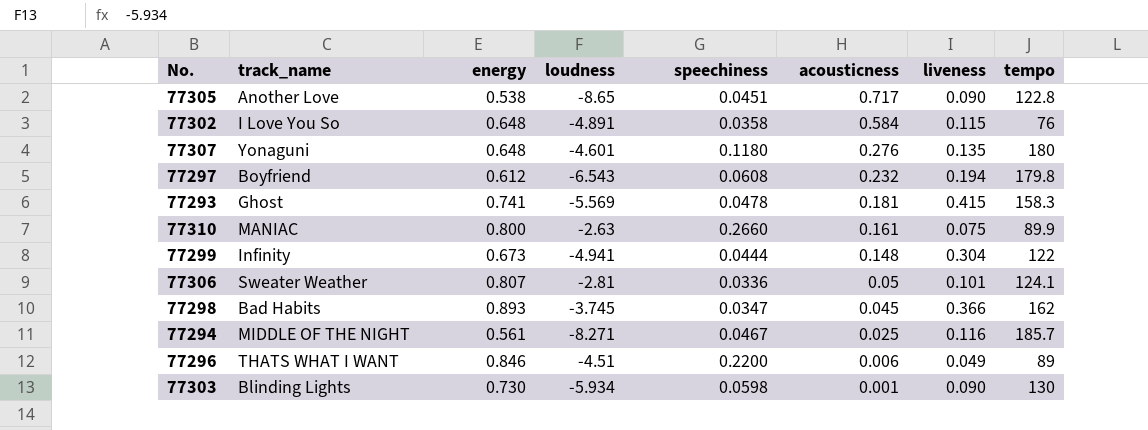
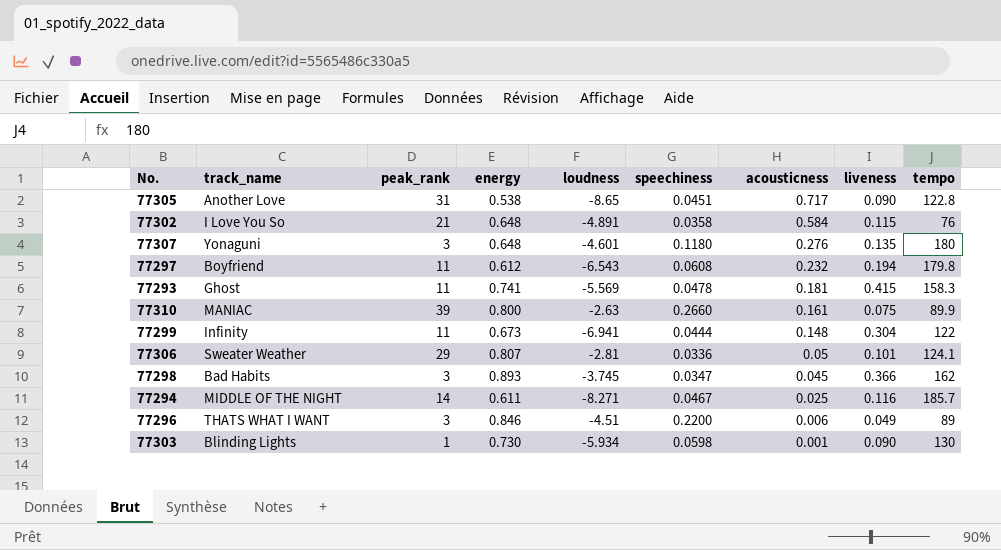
column peak_rank | position: none -> 3
77299 | loudness: -4.941 -> -6.941
77294 | energy: 0.561 -> 0.611

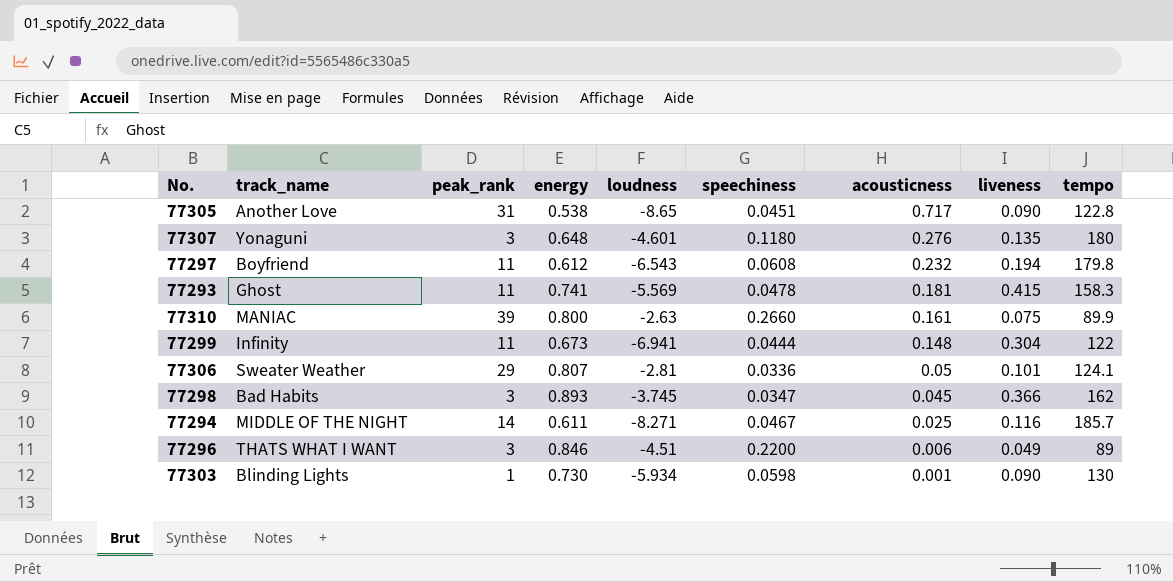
row 77302: I Love You So | 21 | 0.648 | -4.891 | 0.0358 | 0.584 | 0.115 | 76 -> none

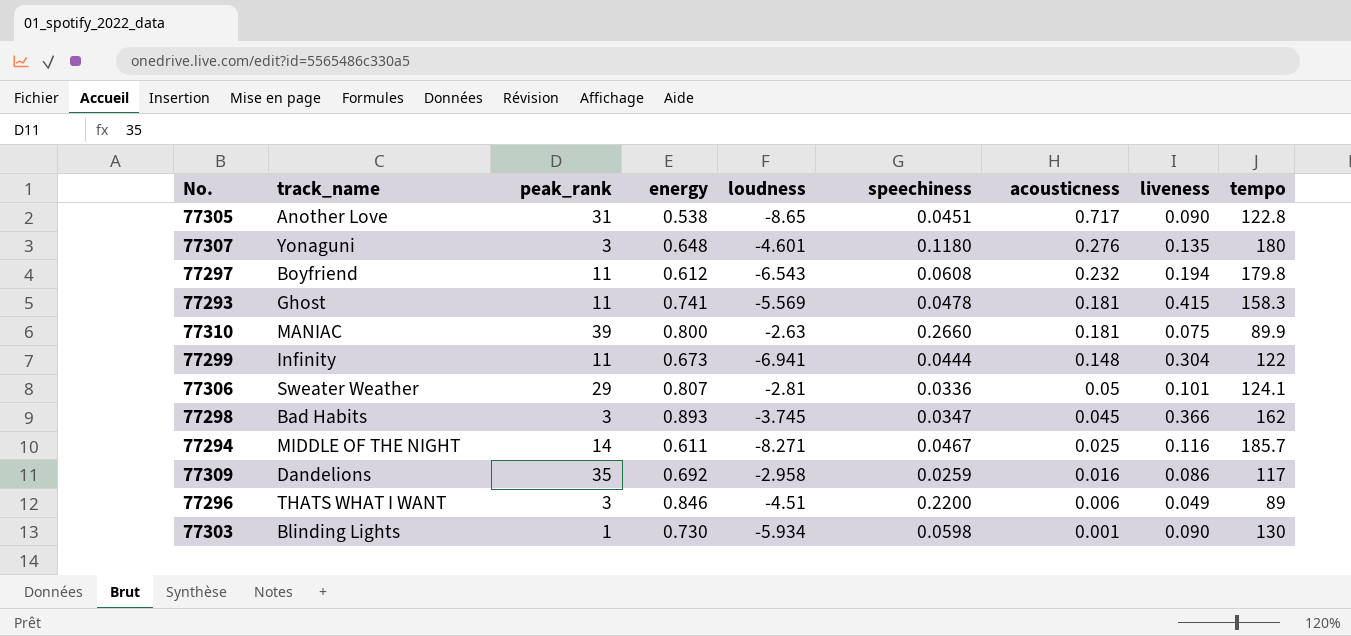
77310 | acousticness: 0.161 -> 0.181
row 77309: none -> Dandelions | 35 | 0.692 | -2.958 | 0.0259 | 0.016 | 0.086 | 117

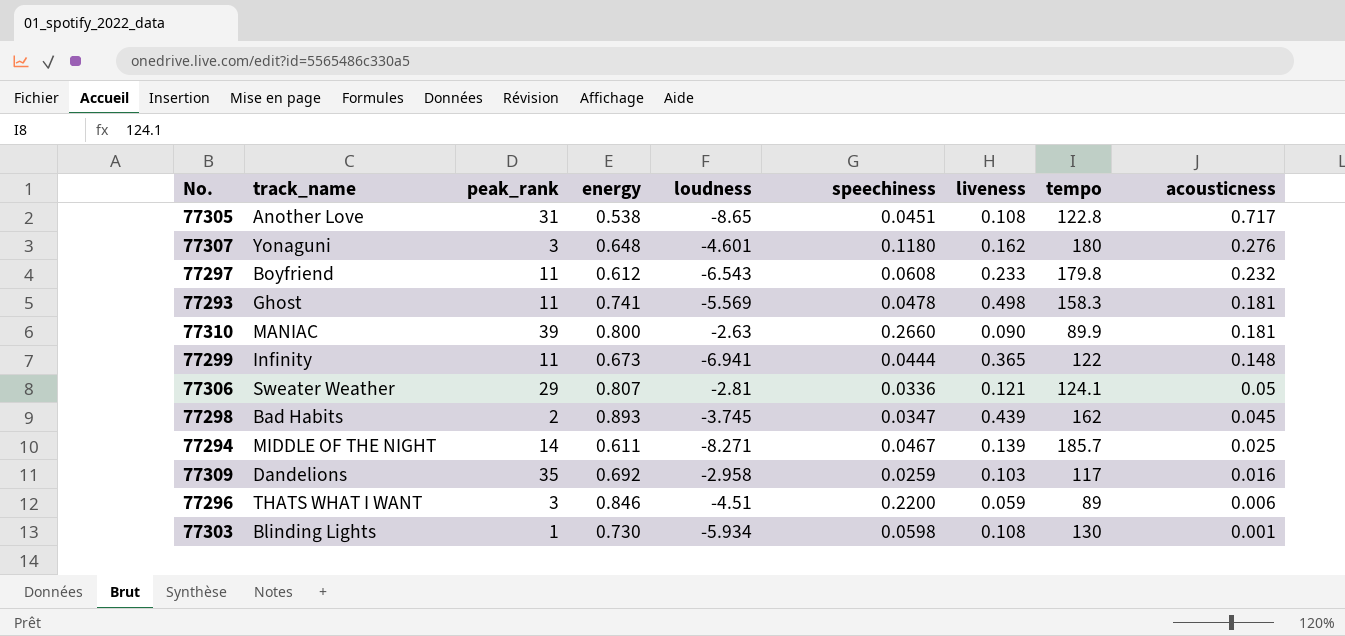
column acousticness | position: 7 -> 9
77305 | liveness: 0.090 -> 0.108
77307 | liveness: 0.135 -> 0.162
77297 | liveness: 0.194 -> 0.233
77293 | liveness: 0.415 -> 0.498
77310 | liveness: 0.075 -> 0.090
77299 | liveness: 0.304 -> 0.365
77306 | liveness: 0.101 -> 0.121
77298 | peak_rank: 3 -> 2
77298 | liveness: 0.366 -> 0.439
77294 | liveness: 0.116 -> 0.139
77309 | liveness: 0.086 -> 0.103
77296 | liveness: 0.049 -> 0.059
77303 | liveness: 0.090 -> 0.108

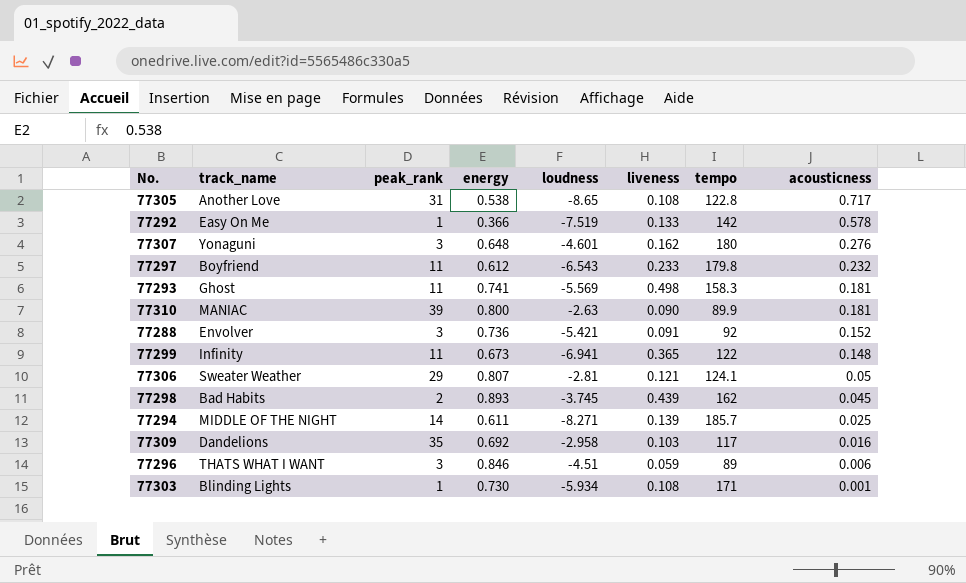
column speechiness | position: 6 -> none
row 77292: none -> Easy On Me | 1 | 0.366 | -7.519 | 0.133 | 142 | 0.578
row 77288: none -> Envolver | 3 | 0.736 | -5.421 | 0.091 | 92 | 0.152
77303 | tempo: 130 -> 171

